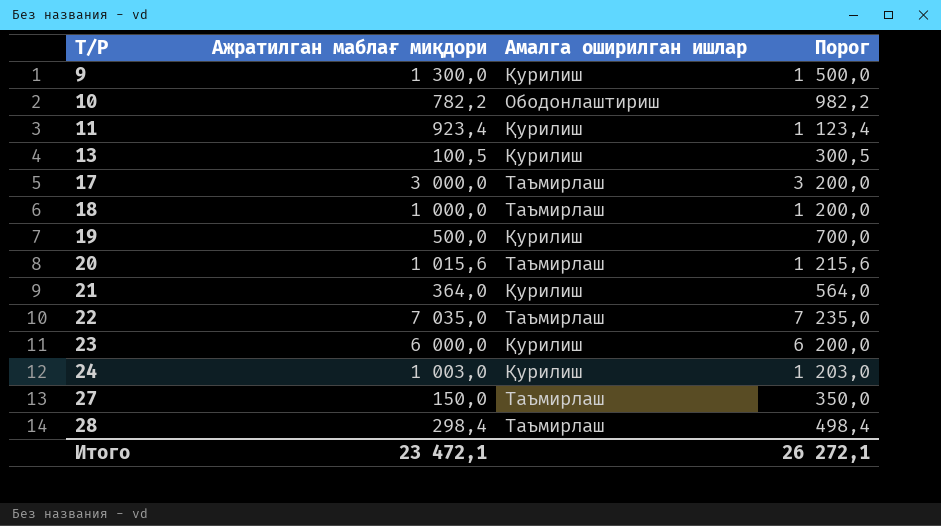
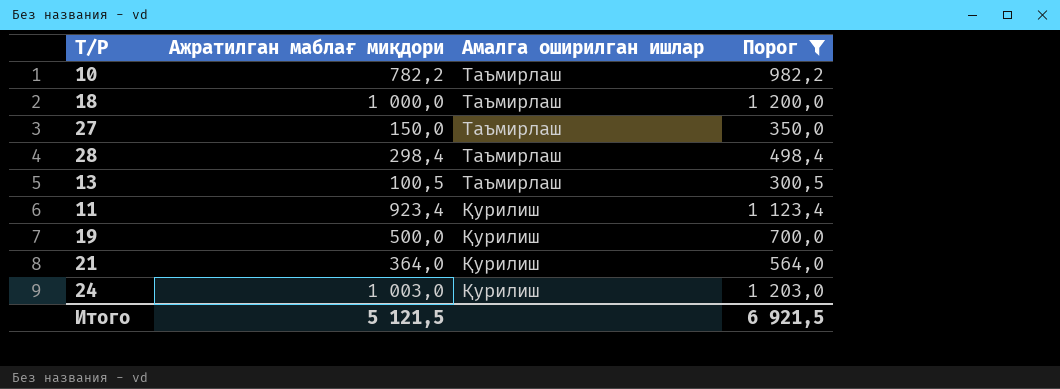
filter: none -> Порог <= 1 203,0
row order: Т/Р ascending -> Амалга оширилган ишлар ascending
10 | Амалга оширилган ишлар: Ободонлаштириш -> Таъмирлаш
13 | Амалга оширилган ишлар: Қурилиш -> Таъмирлаш
Итого | Ажратилган маблағ миқдори: 23 472,1 -> 5 121,5
Итого | Порог: 26 272,1 -> 6 921,5

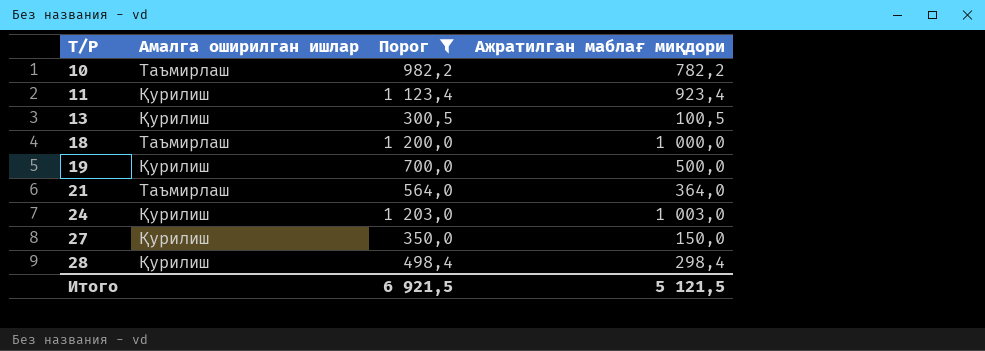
row order: Амалга оширилган ишлар ascending -> Т/Р ascending
column Ажратилган маблағ миқдори | position: 2 -> 4
13 | Амалга оширилган ишлар: Таъмирлаш -> Қурилиш
21 | Амалга оширилган ишлар: Қурилиш -> Таъмирлаш
27 | Амалга оширилган ишлар: Таъмирлаш -> Қурилиш
28 | Амалга оширилган ишлар: Таъмирлаш -> Қурилиш

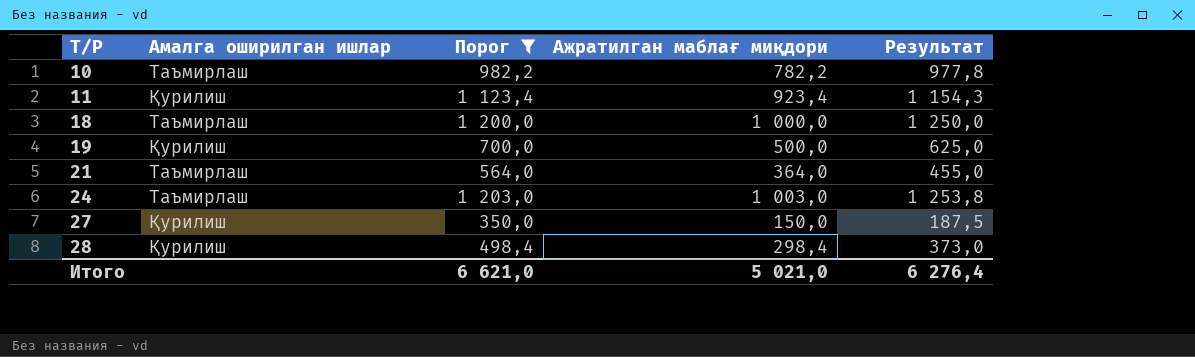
column Результат | formula: none -> [Ажратилган маблағ миқдори] * 1,25
row 13: Қурилиш | 300,5 | 100,5 -> none
24 | Амалга оширилган ишлар: Қурилиш -> Таъмирлаш
Итого | Порог: 6 921,5 -> 6 621,0
Итого | Ажратилган маблағ миқдори: 5 121,5 -> 5 021,0

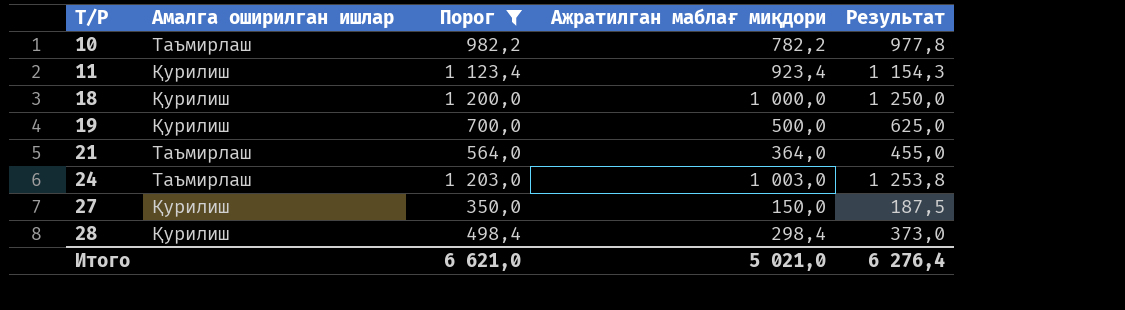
18 | Амалга оширилган ишлар: Таъмирлаш -> Қурилиш

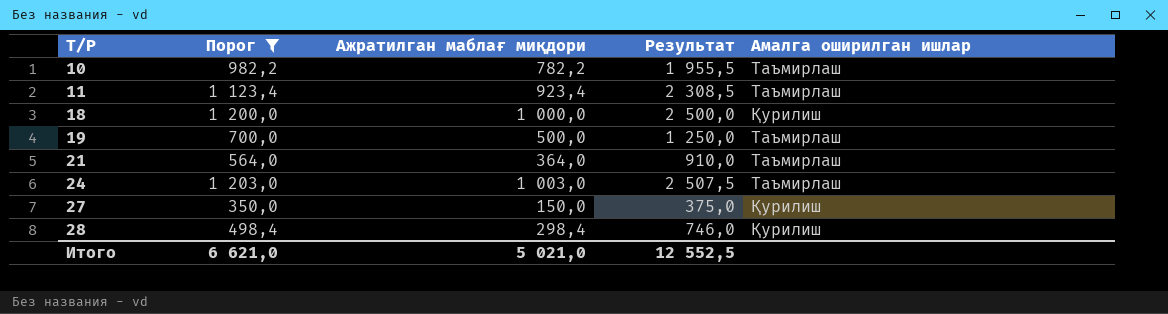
column Результат | formula: [Ажратилган маблағ миқдори] * 1,25 -> [Ажратилган маблағ миқдори] * 2,5
column Амалга оширилган ишлар | position: 2 -> 5
11 | Амалга оширилган ишлар: Қурилиш -> Таъмирлаш
19 | Амалга оширилган ишлар: Қурилиш -> Таъмирлаш
Итого | Результат: 6 276,4 -> 12 552,5

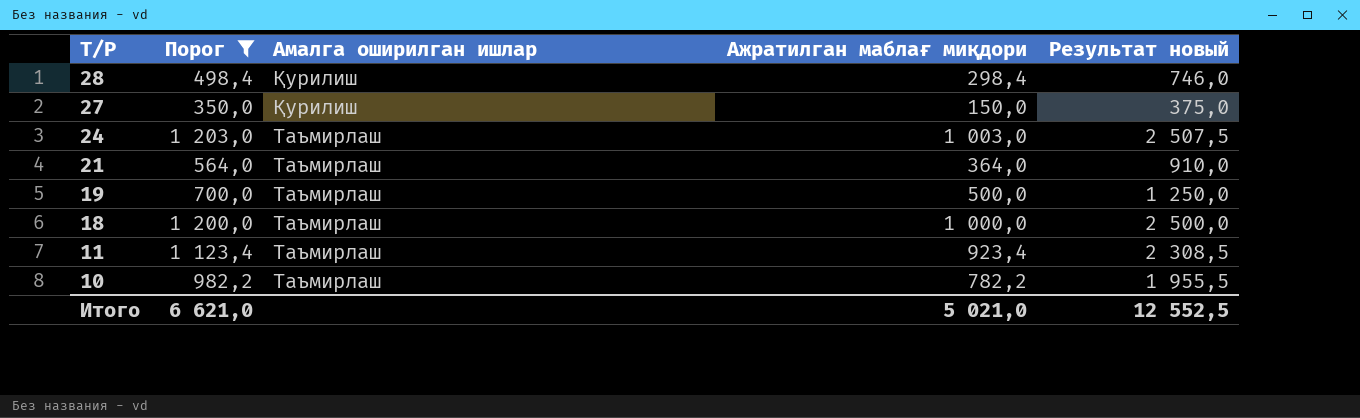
row order: Т/Р ascending -> Т/Р descending
column Амалга оширилган ишлар | position: 5 -> 3
column name: Результат -> Результат новый
18 | Амалга оширилган ишлар: Қурилиш -> Таъмирлаш

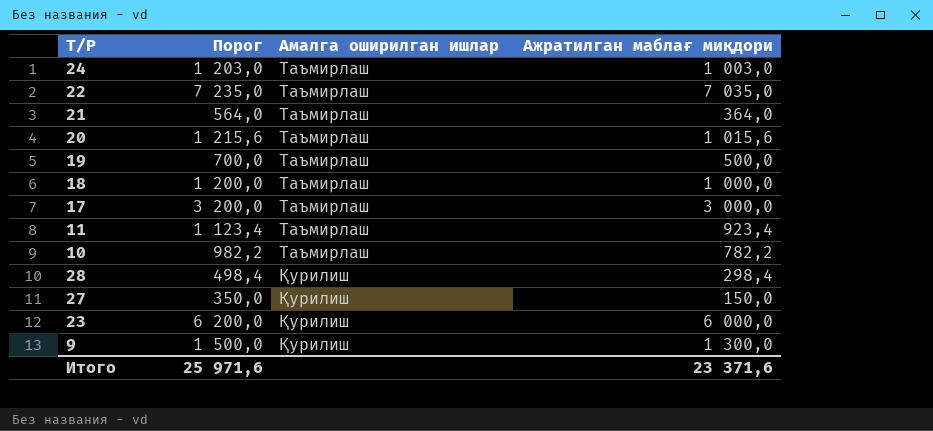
filter: Порог <= 1 203,0 -> none
row order: Т/Р descending -> Амалга оширилган ишлар ascending
column Результат новый | formula: [Ажратилган маблағ миқдори] * 2,5 -> none
Итого | Порог: 6 621,0 -> 25 971,6
Итого | Ажратилган маблағ миқдори: 5 021,0 -> 23 371,6

